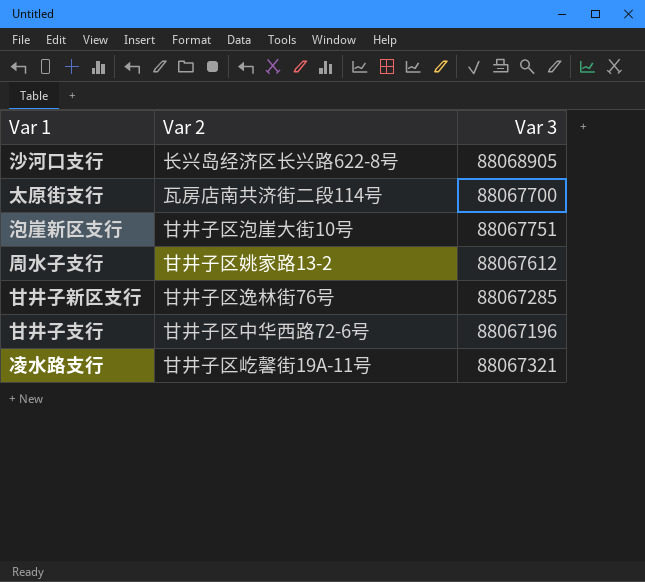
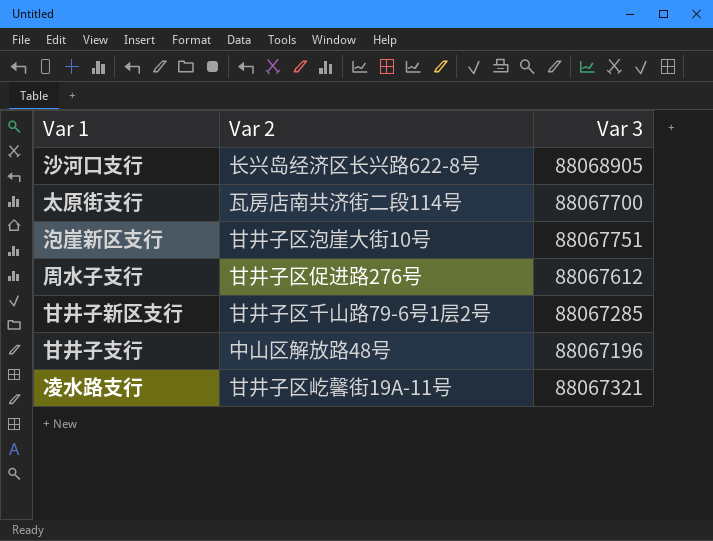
周水子支行 | Var 2: 甘井子区姚家路13-2 -> 甘井子区促进路276号
甘井子新区支行 | Var 2: 甘井子区逸林街76号 -> 甘井子区千山路79-6号1层2号
甘井子支行 | Var 2: 甘井子区中华西路72-6号 -> 中山区解放路48号

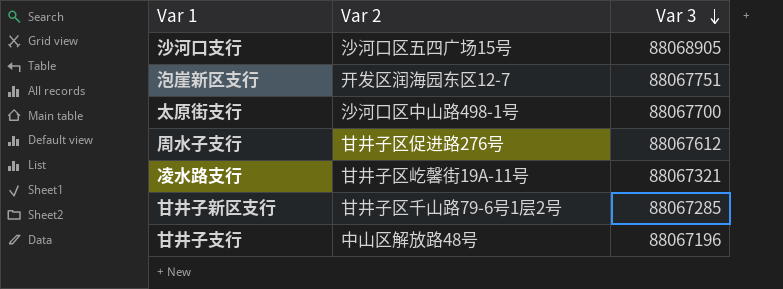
row order: none -> Var 3 descending
沙河口支行 | Var 2: 长兴岛经济区长兴路622-8号 -> 沙河口区五四广场15号
泡崖新区支行 | Var 2: 甘井子区泡崖大街10号 -> 开发区润海园东区12-7
太原街支行 | Var 2: 瓦房店南共济街二段114号 -> 沙河口区中山路498-1号

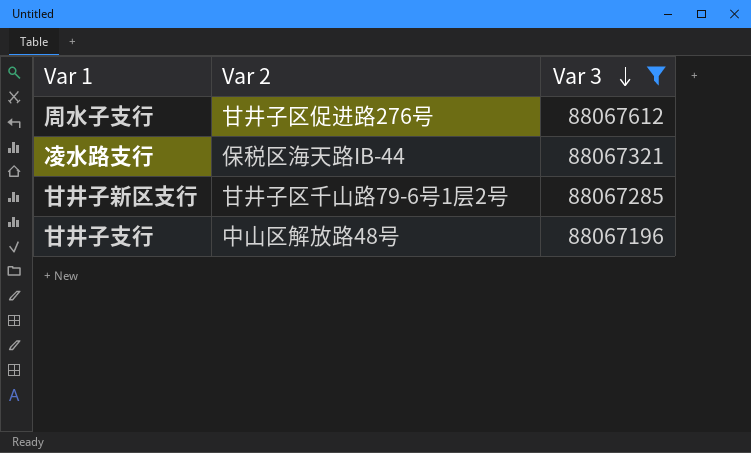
filter: none -> Var 3 <= 88067612
凌水路支行 | Var 2: 甘井子区屹馨街19A-11号 -> 保税区海天路IB-44

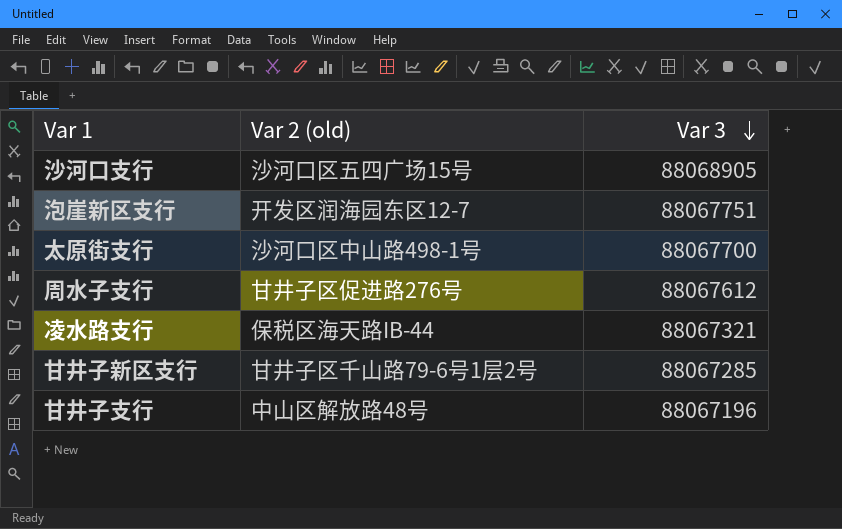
filter: Var 3 <= 88067612 -> none
column name: Var 2 -> Var 2 (old)

